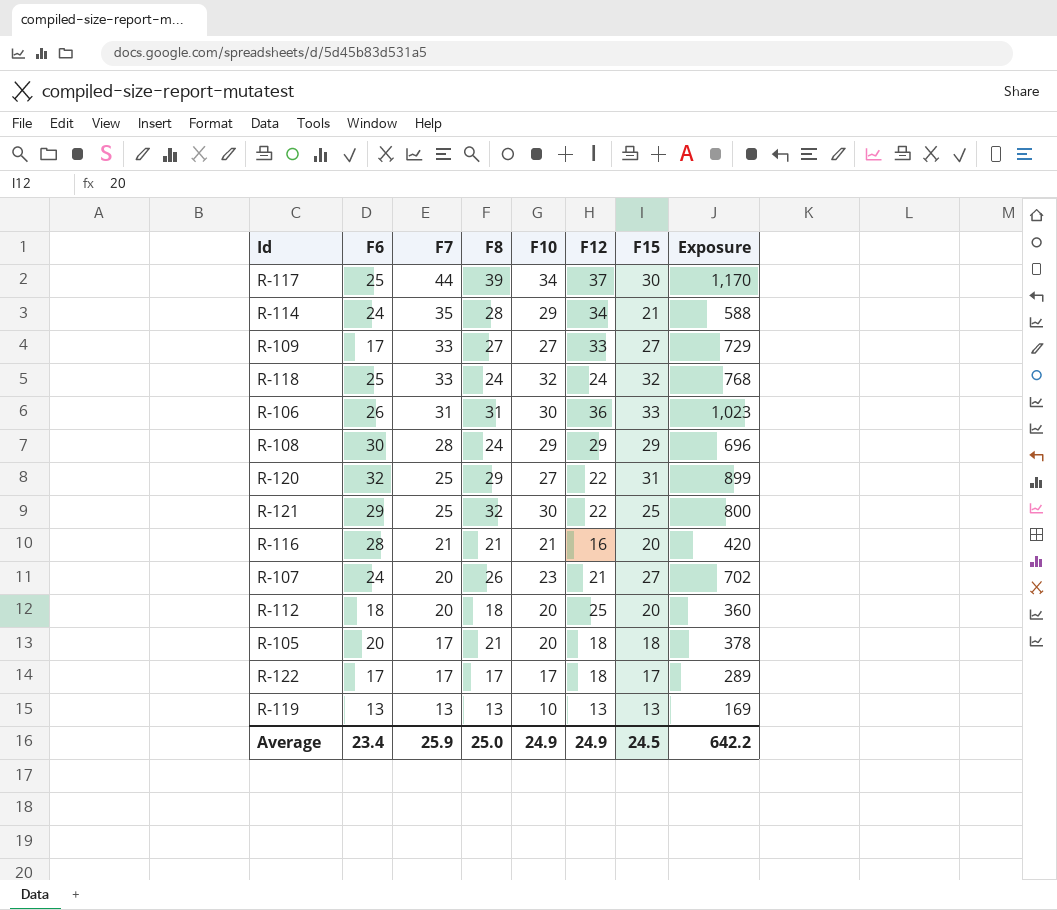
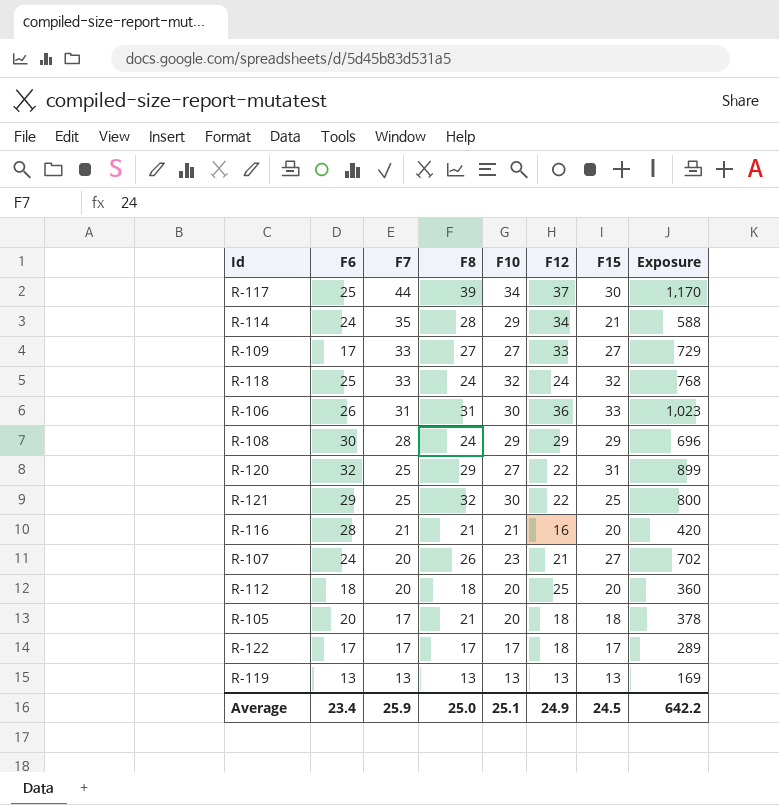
R-119 | F10: 10 -> 13
Average | F10: 24.9 -> 25.1

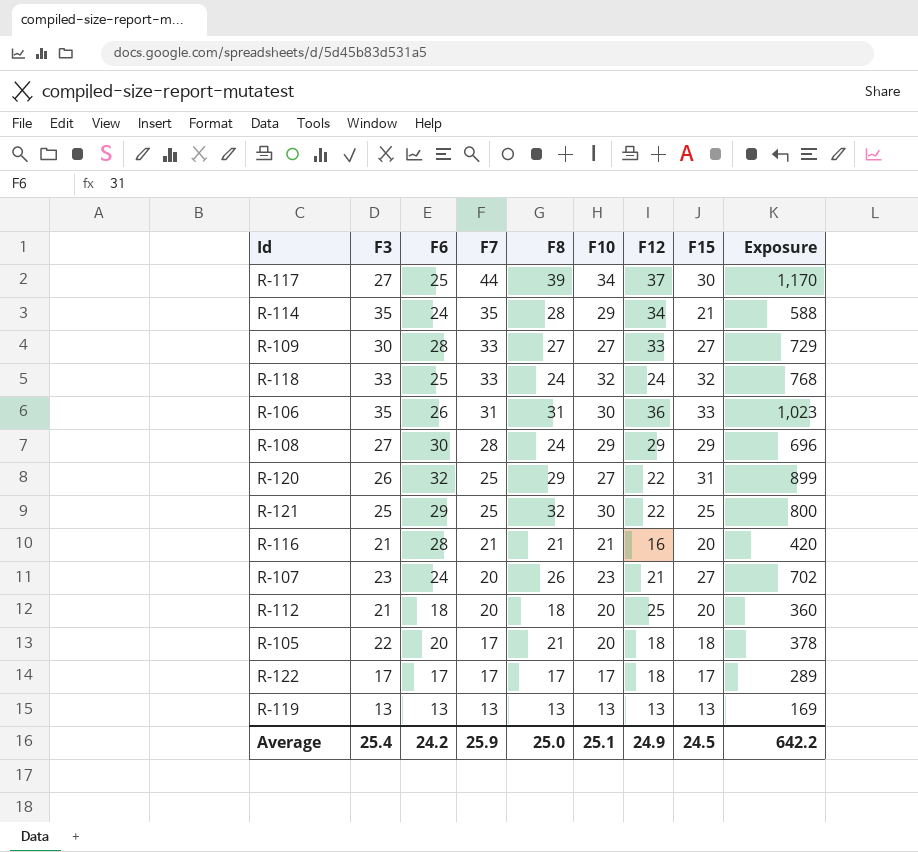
column F3 | position: none -> 2
R-109 | F6: 17 -> 28
Average | F6: 23.4 -> 24.2

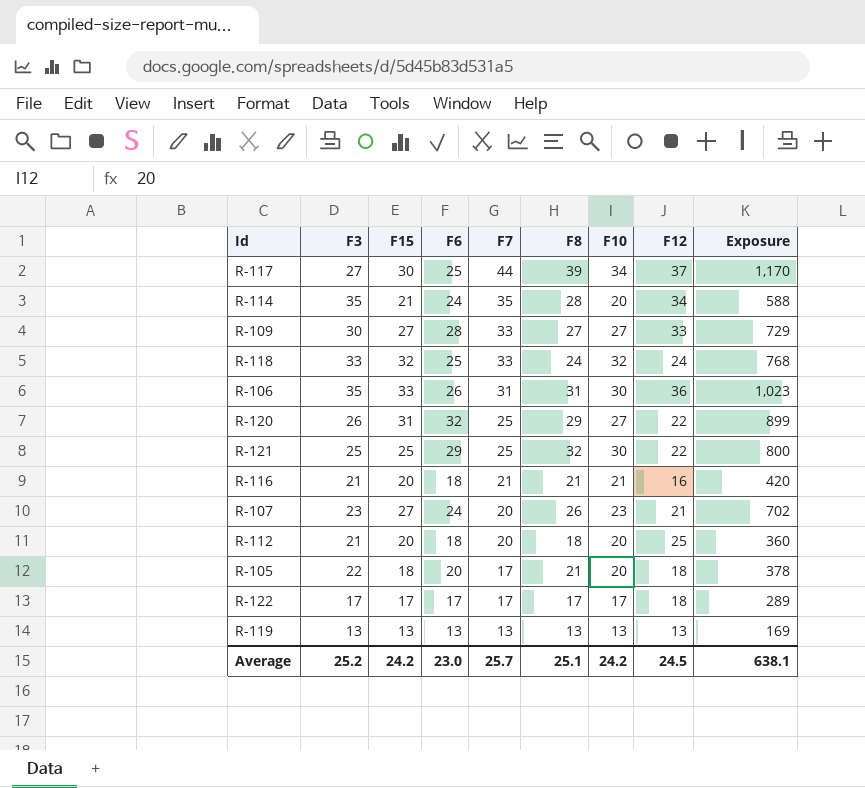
column F15 | position: 8 -> 3
row R-108: 27 | 30 | 28 | 24 | 29 | 29 | 29 | 696 -> none
R-114 | F10: 29 -> 20
R-116 | F6: 28 -> 18
Average | F3: 25.4 -> 25.2
Average | F15: 24.5 -> 24.2
Average | F6: 24.2 -> 23.0
Average | F7: 25.9 -> 25.7
Average | F8: 25.0 -> 25.1
Average | F10: 25.1 -> 24.2
Average | F12: 24.9 -> 24.5
Average | Exposure: 642.2 -> 638.1

